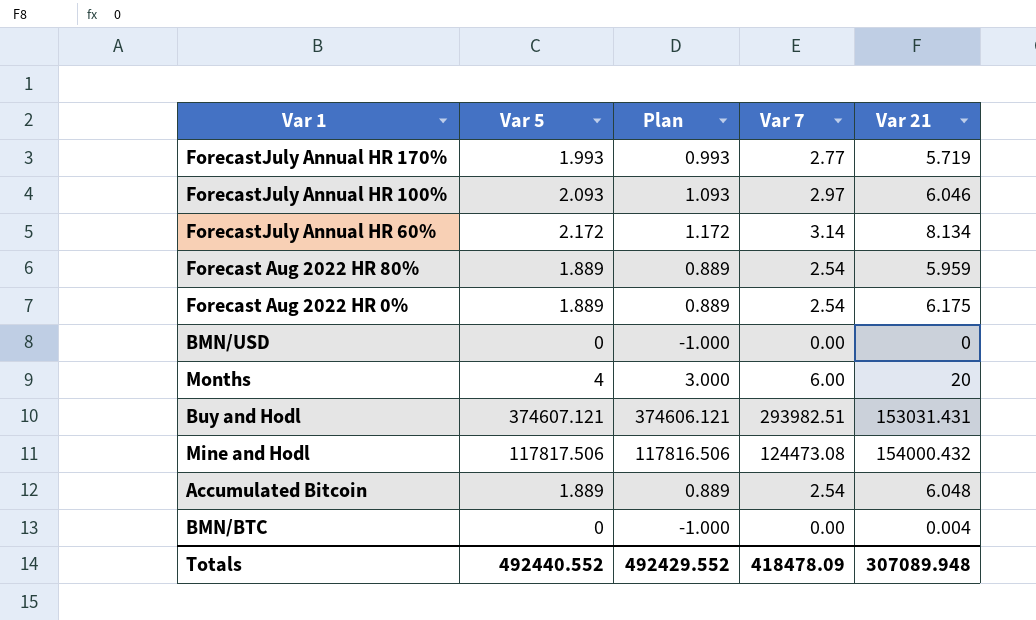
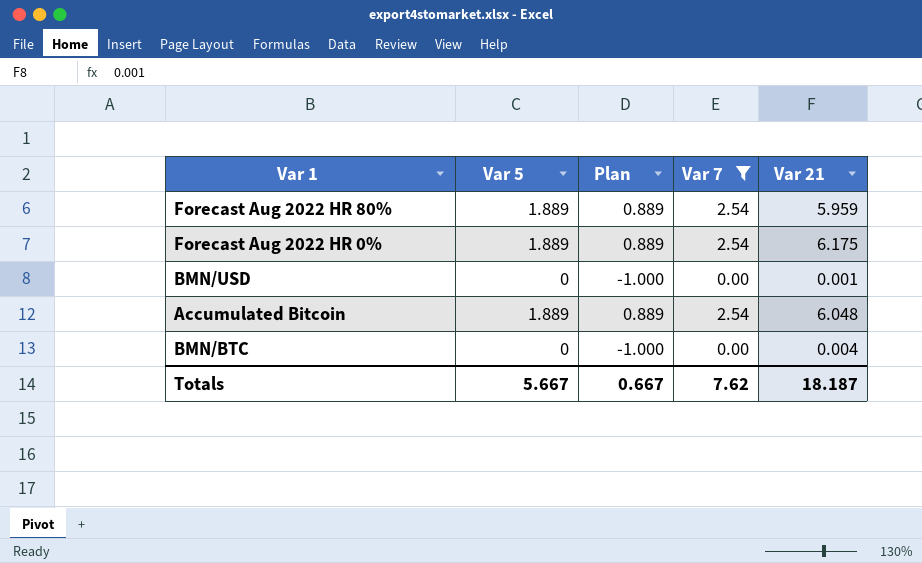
filter: none -> Var 7 <= 2.54
BMN/USD | Var 21: 0 -> 0.001
Totals | Var 5: 492440.552 -> 5.667
Totals | Plan: 492429.552 -> 0.667
Totals | Var 7: 418478.09 -> 7.62
Totals | Var 21: 307089.948 -> 18.187

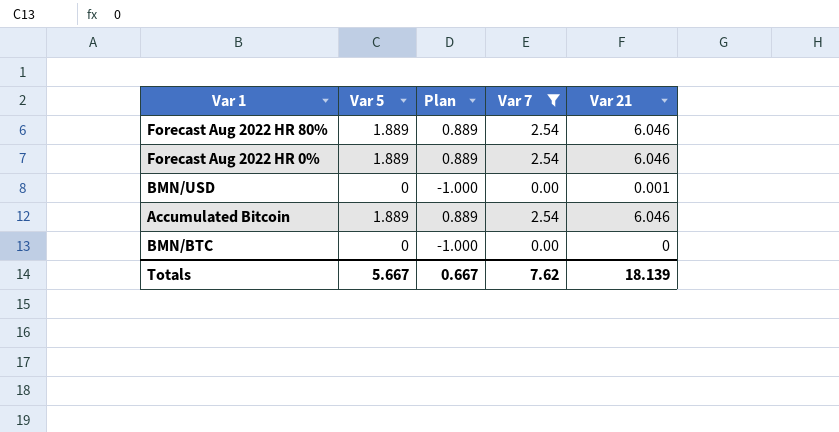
Forecast Aug 2022 HR 80% | Var 21: 5.959 -> 6.046
Forecast Aug 2022 HR 0% | Var 21: 6.175 -> 6.046
Accumulated Bitcoin | Var 21: 6.048 -> 6.046
BMN/BTC | Var 21: 0.004 -> 0
Totals | Var 21: 18.187 -> 18.139

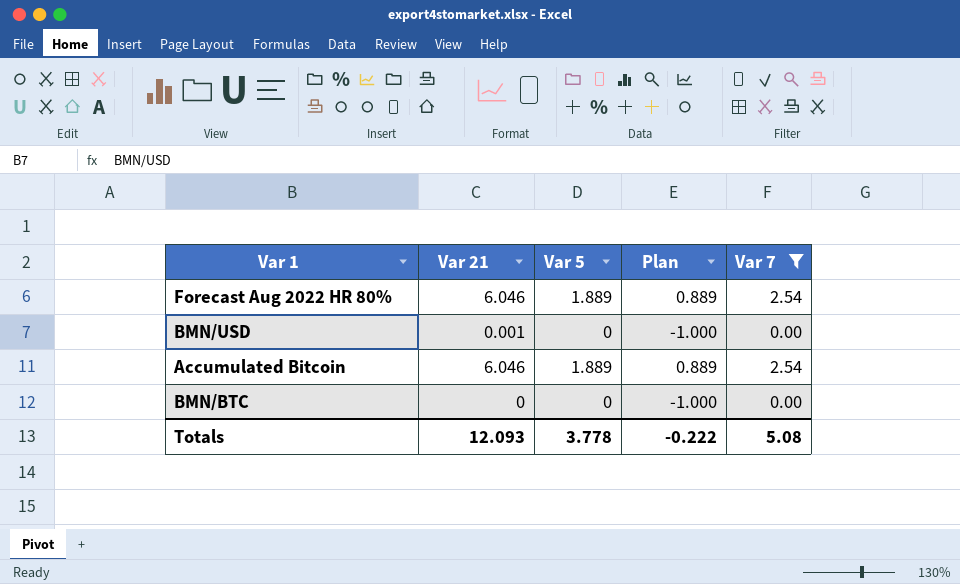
column Var 21 | position: 5 -> 2
row Forecast Aug 2022 HR 0%: 1.889 | 0.889 | 2.54 | 6.046 -> none
Totals | Var 21: 18.139 -> 12.093
Totals | Var 5: 5.667 -> 3.778
Totals | Plan: 0.667 -> -0.222
Totals | Var 7: 7.62 -> 5.08

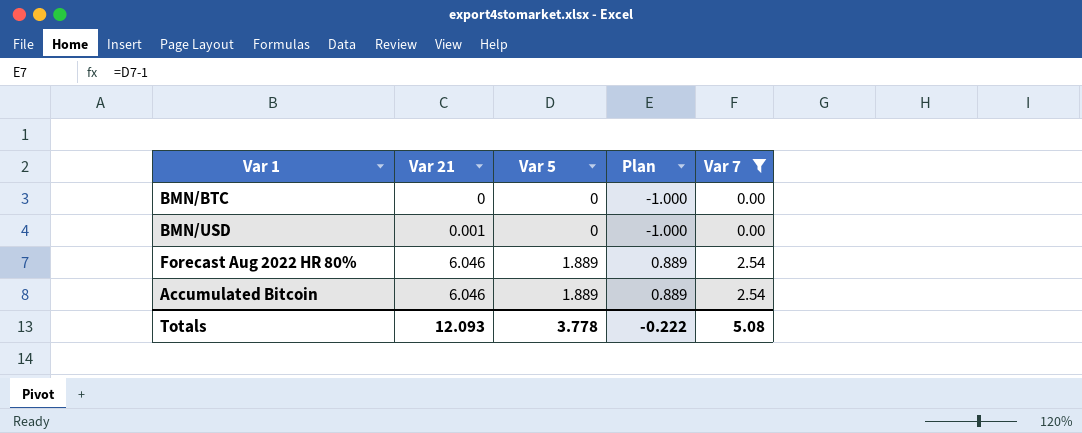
row order: none -> Var 21 ascending

